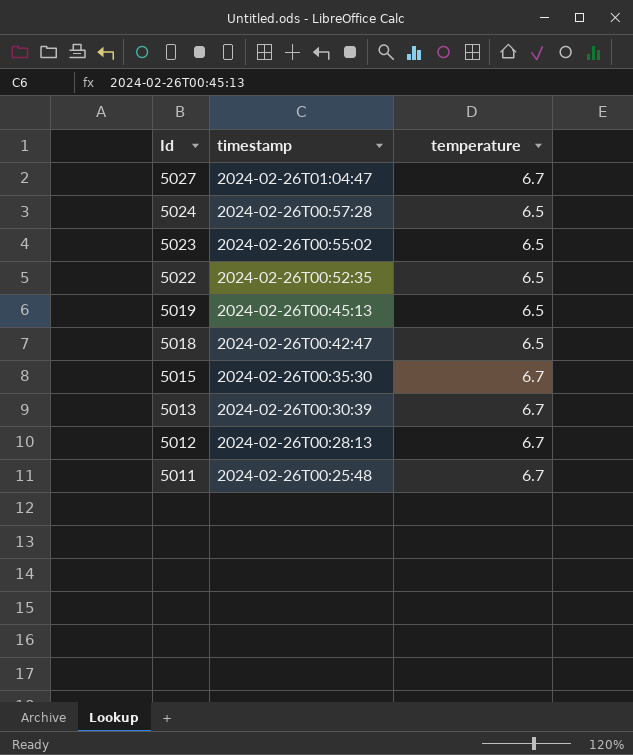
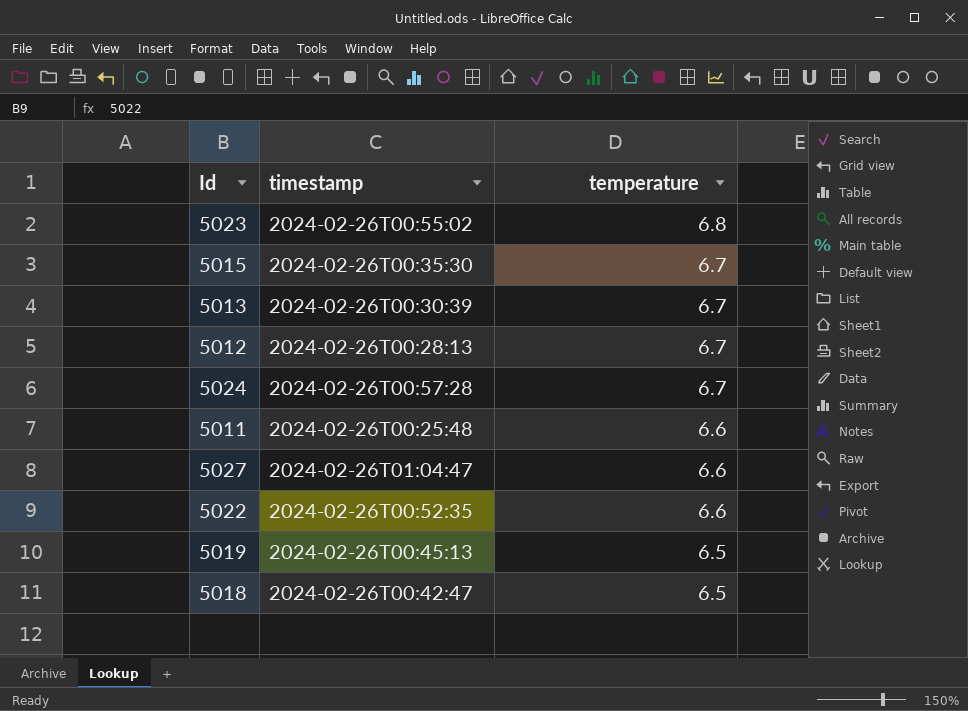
row order: Id descending -> temperature descending
5023 | temperature: 6.5 -> 6.8
5024 | temperature: 6.5 -> 6.7
5011 | temperature: 6.7 -> 6.6
5027 | temperature: 6.7 -> 6.6
5022 | temperature: 6.5 -> 6.6

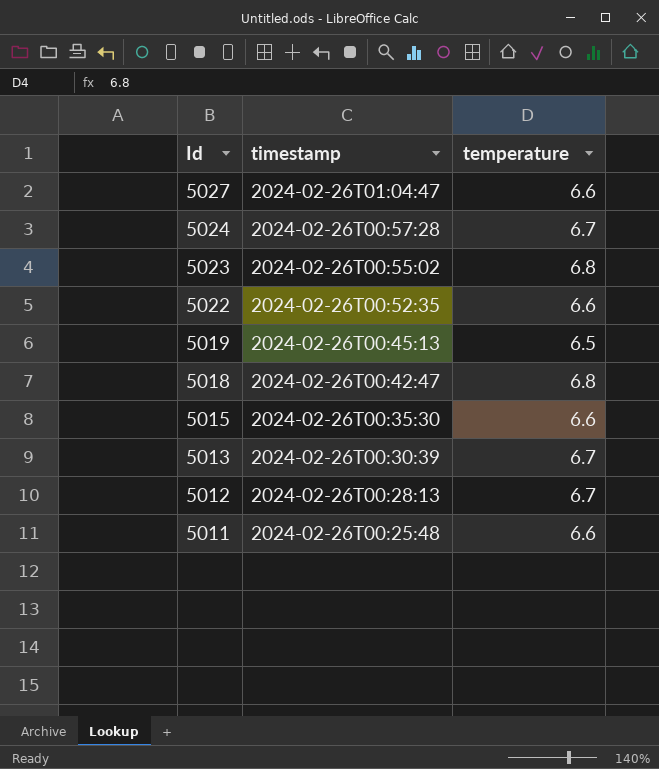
row order: temperature descending -> Id descending
5018 | temperature: 6.5 -> 6.8
5015 | temperature: 6.7 -> 6.6

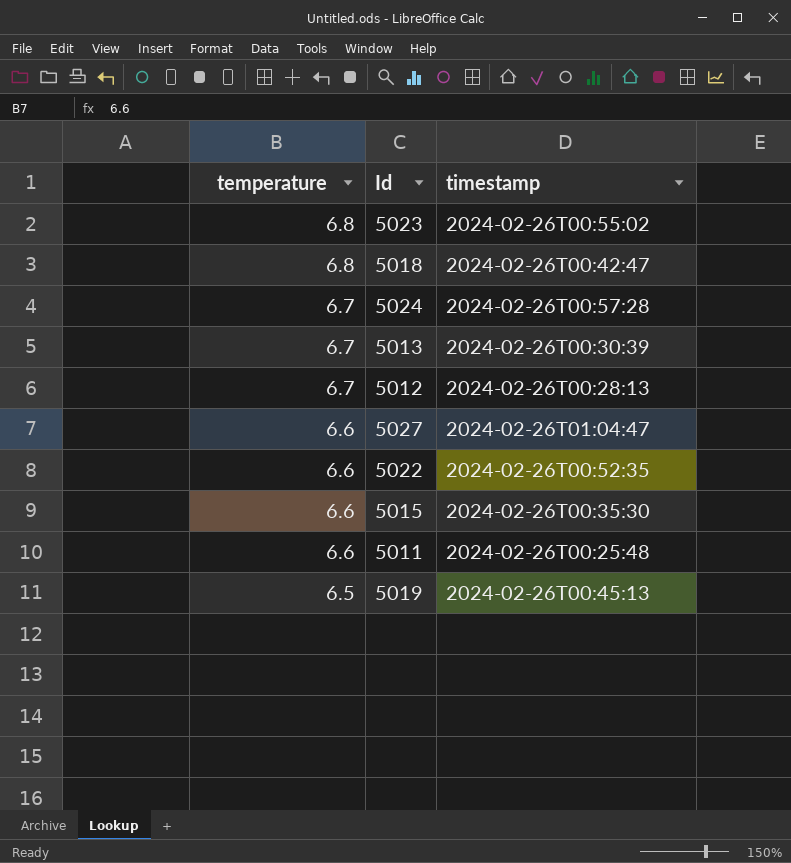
row order: Id descending -> temperature descending
column temperature | position: 3 -> 1

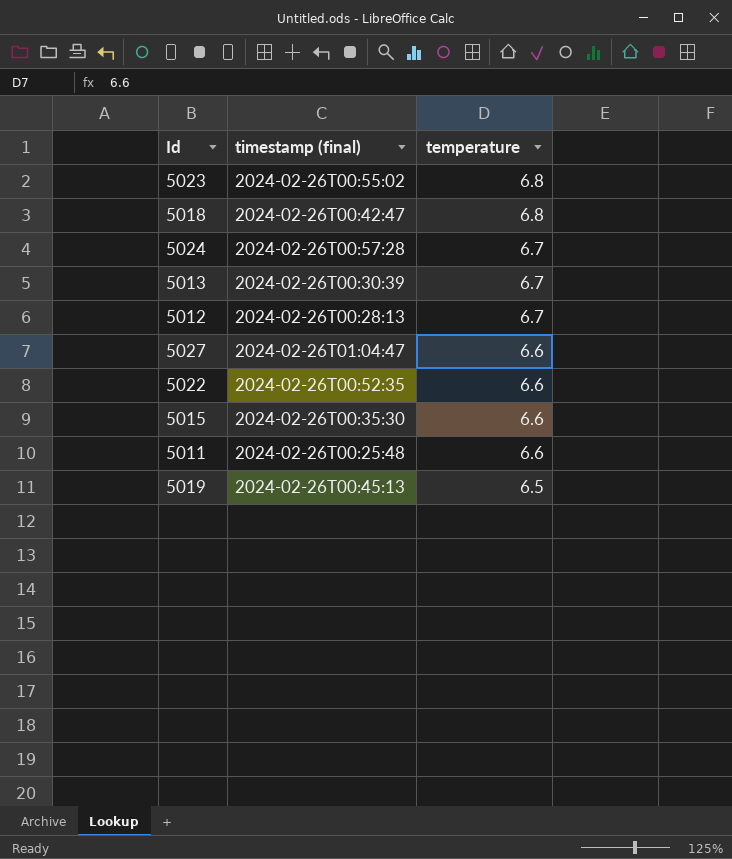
column name: timestamp -> timestamp (final)
column temperature | position: 1 -> 3

